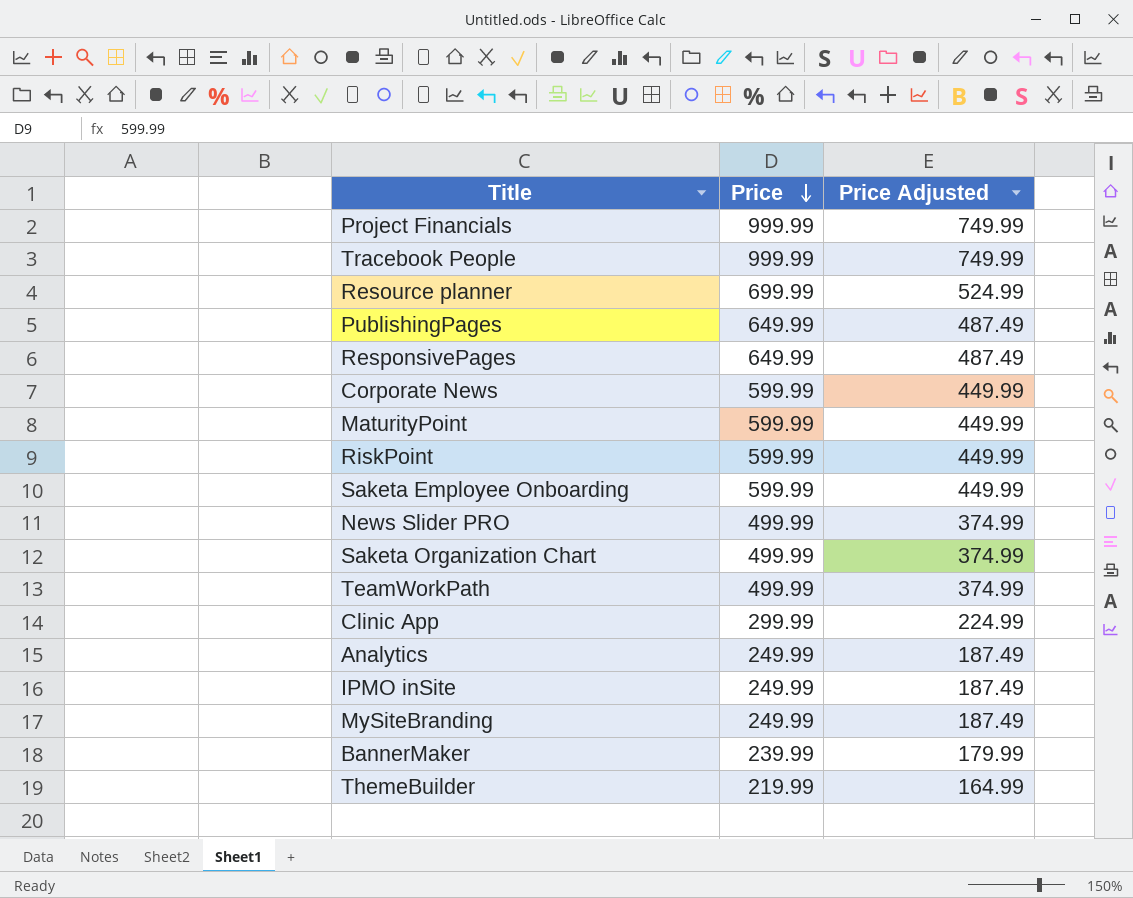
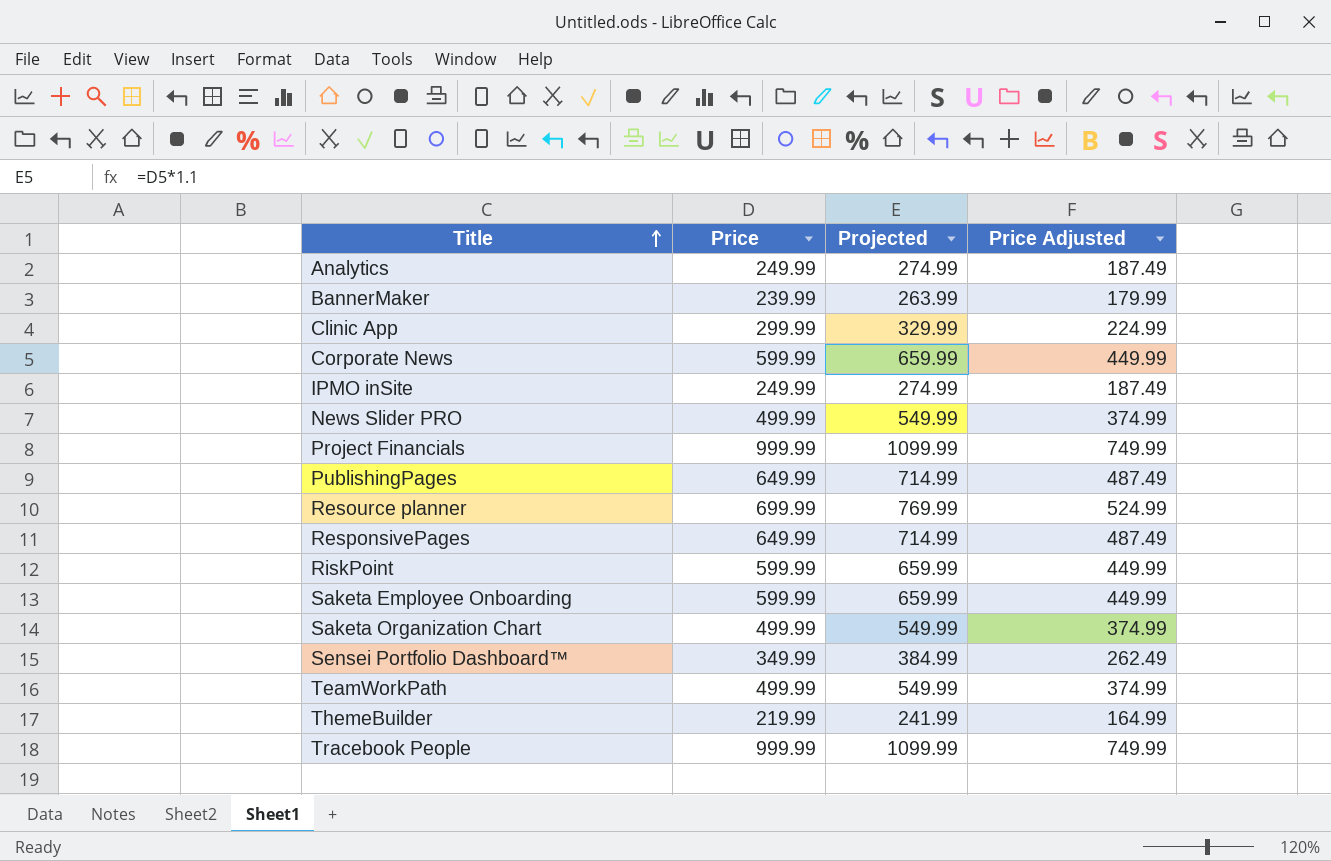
row order: Price descending -> Title ascending
column Projected | formula: none -> [Price] * 1.1
row MaturityPoint: 599.99 | 449.99 -> none
row MySiteBranding: 249.99 | 187.49 -> none
row Sensei Portfolio Dashboard™: none -> 349.99 | 384.99 | 262.49

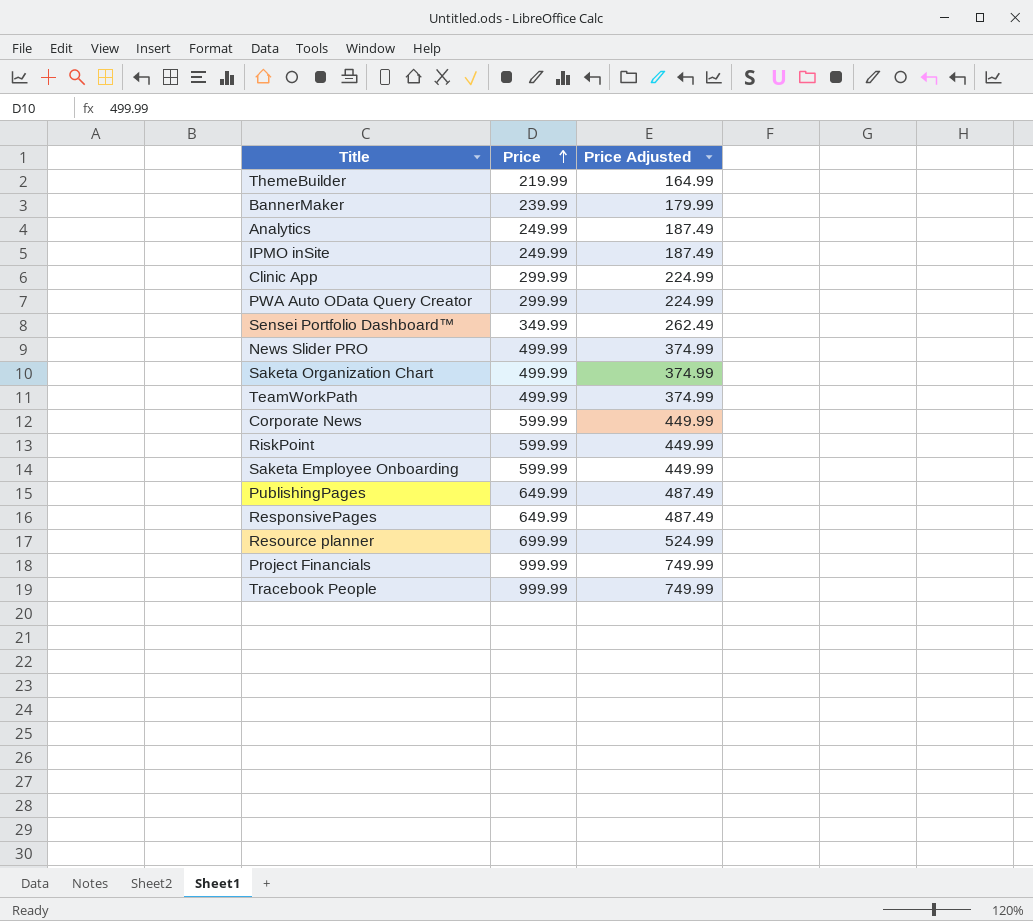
row order: Title ascending -> Price ascending
column Projected | formula: [Price] * 1.1 -> none
row PWA Auto OData Query Creator: none -> 299.99 | 224.99

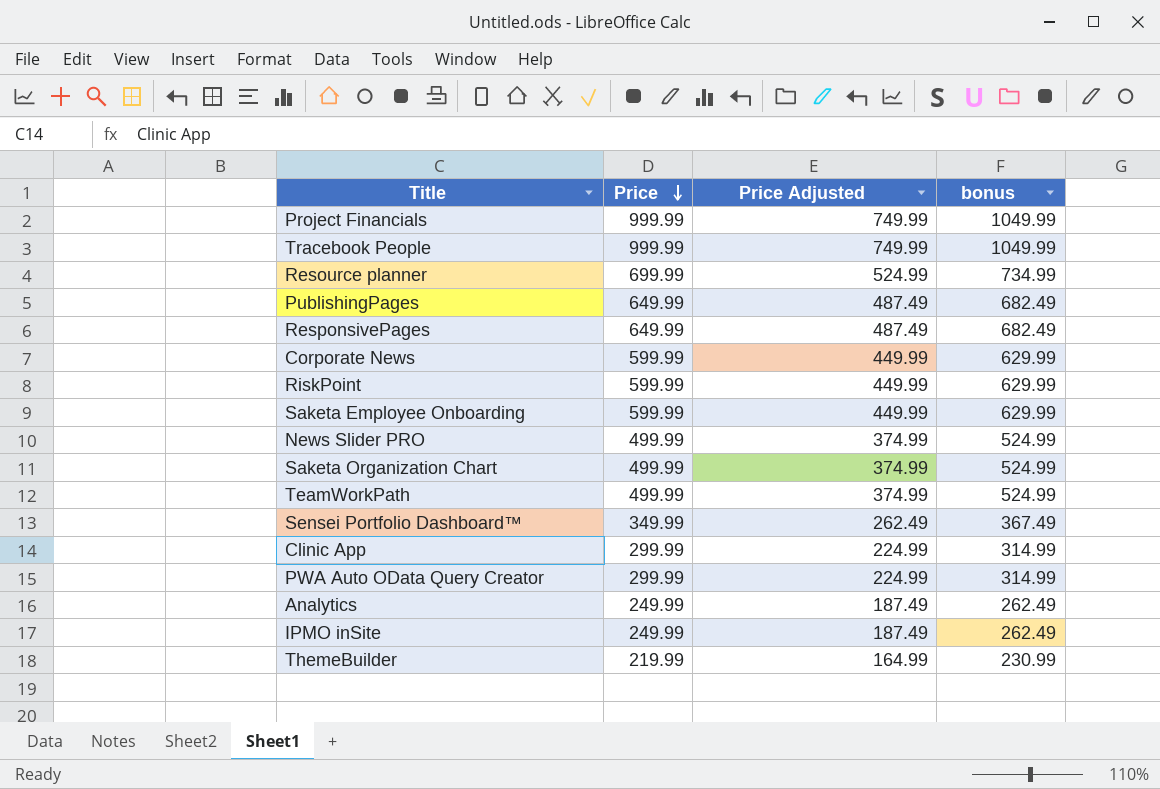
row order: Price ascending -> Price descending
column bonus | formula: none -> [Price] * 1.05
row BannerMaker: 239.99 | 179.99 -> none

